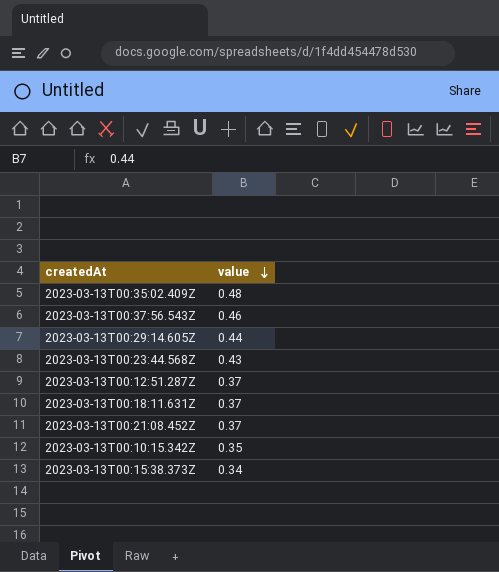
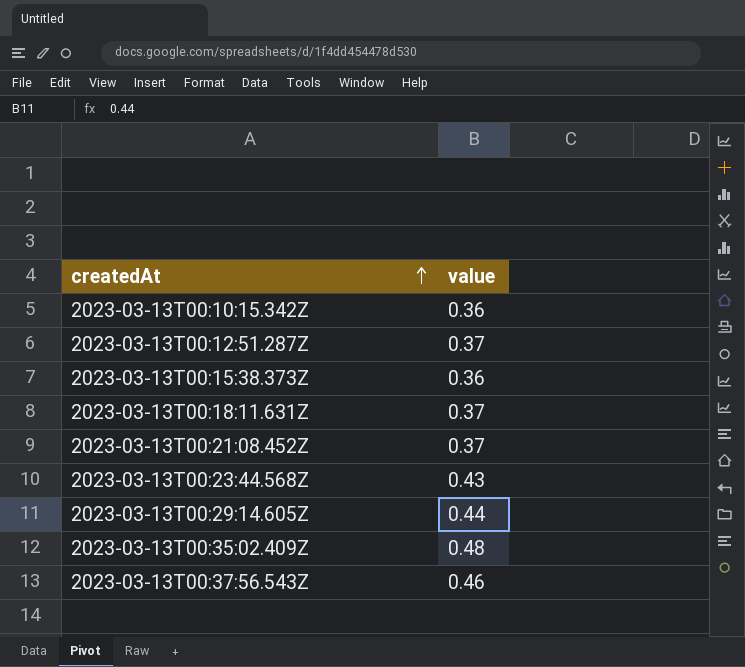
row order: value descending -> createdAt ascending
2023-03-13T00:10:15.342Z | value: 0.35 -> 0.36
2023-03-13T00:15:38.373Z | value: 0.34 -> 0.36

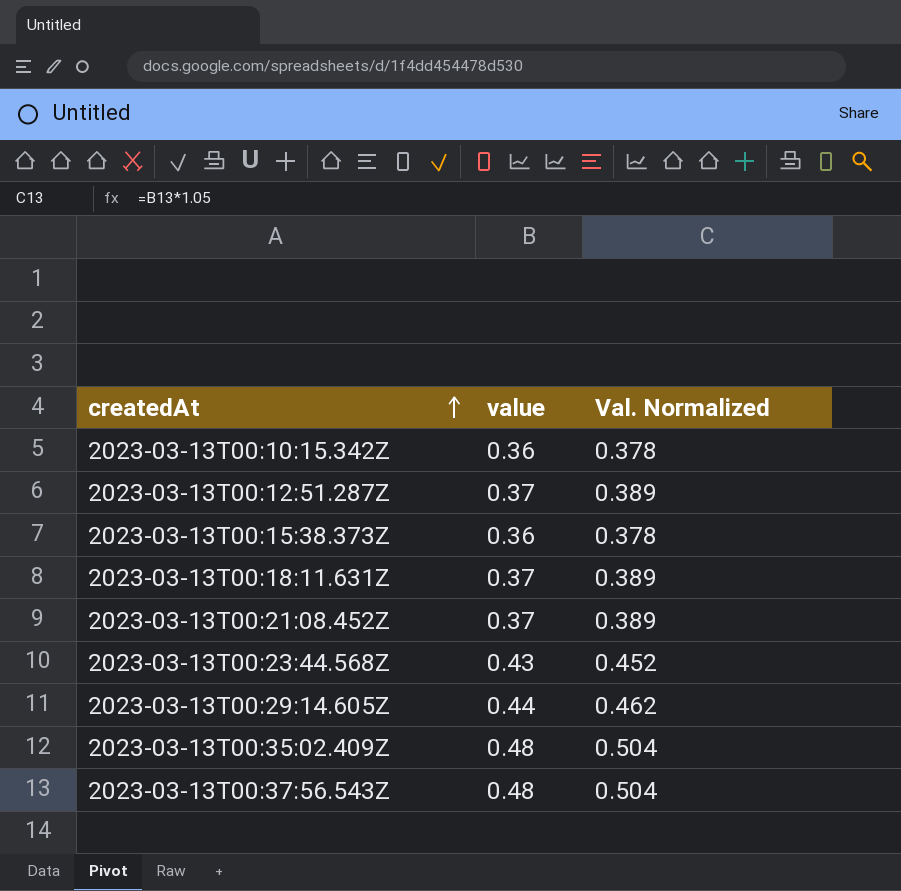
column Val. Normalized | formula: none -> [value] * 1.05
2023-03-13T00:37:56.543Z | value: 0.46 -> 0.48

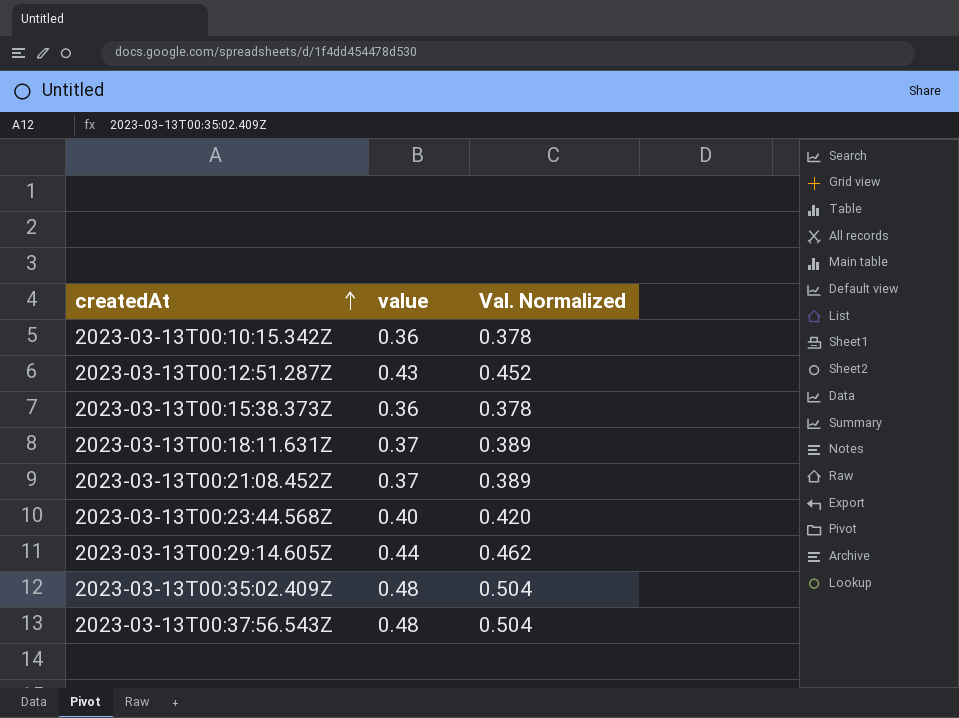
2023-03-13T00:12:51.287Z | value: 0.37 -> 0.43
2023-03-13T00:12:51.287Z | Val. Normalized: 0.389 -> 0.452
2023-03-13T00:23:44.568Z | value: 0.43 -> 0.40
2023-03-13T00:23:44.568Z | Val. Normalized: 0.452 -> 0.420

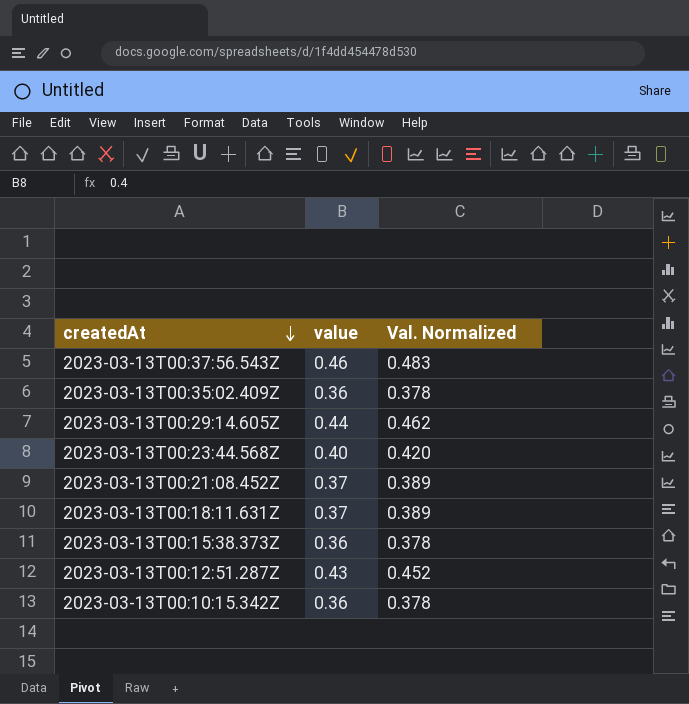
row order: createdAt ascending -> createdAt descending
2023-03-13T00:37:56.543Z | value: 0.48 -> 0.46
2023-03-13T00:37:56.543Z | Val. Normalized: 0.504 -> 0.483
2023-03-13T00:35:02.409Z | value: 0.48 -> 0.36
2023-03-13T00:35:02.409Z | Val. Normalized: 0.504 -> 0.378

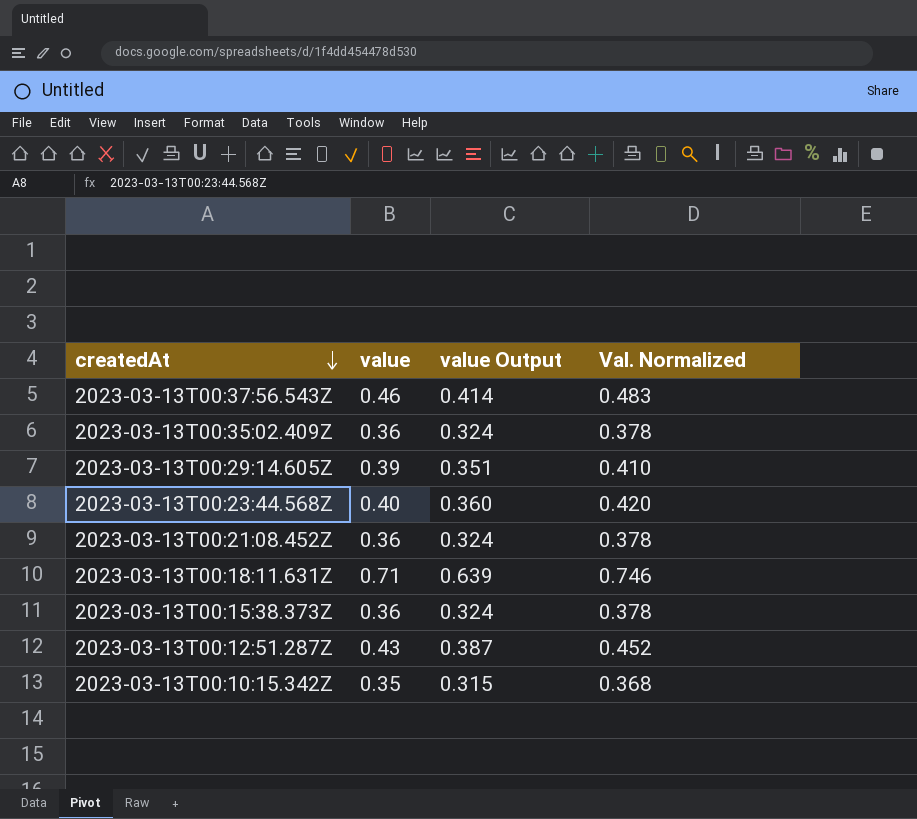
column value Output | formula: none -> [value] * 0.9
2023-03-13T00:29:14.605Z | value: 0.44 -> 0.39
2023-03-13T00:29:14.605Z | Val. Normalized: 0.462 -> 0.410
2023-03-13T00:21:08.452Z | value: 0.37 -> 0.36
2023-03-13T00:21:08.452Z | Val. Normalized: 0.389 -> 0.378
2023-03-13T00:18:11.631Z | value: 0.37 -> 0.71
2023-03-13T00:18:11.631Z | Val. Normalized: 0.389 -> 0.746
2023-03-13T00:10:15.342Z | value: 0.36 -> 0.35
2023-03-13T00:10:15.342Z | Val. Normalized: 0.378 -> 0.368

